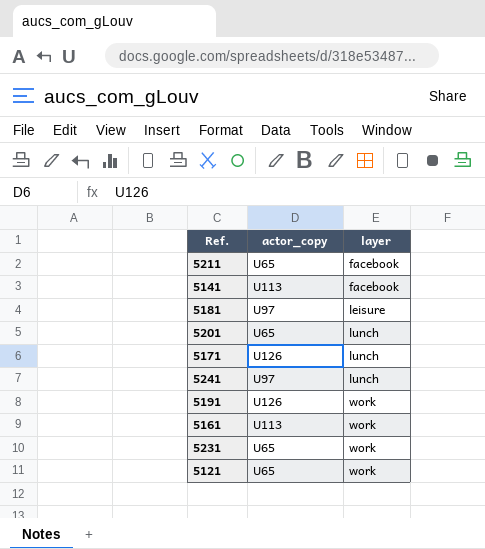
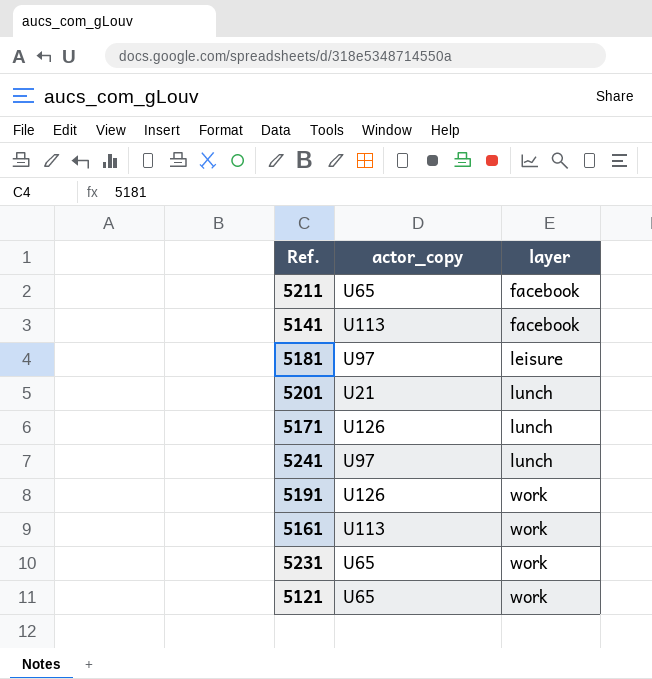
5201 | actor_copy: U65 -> U21

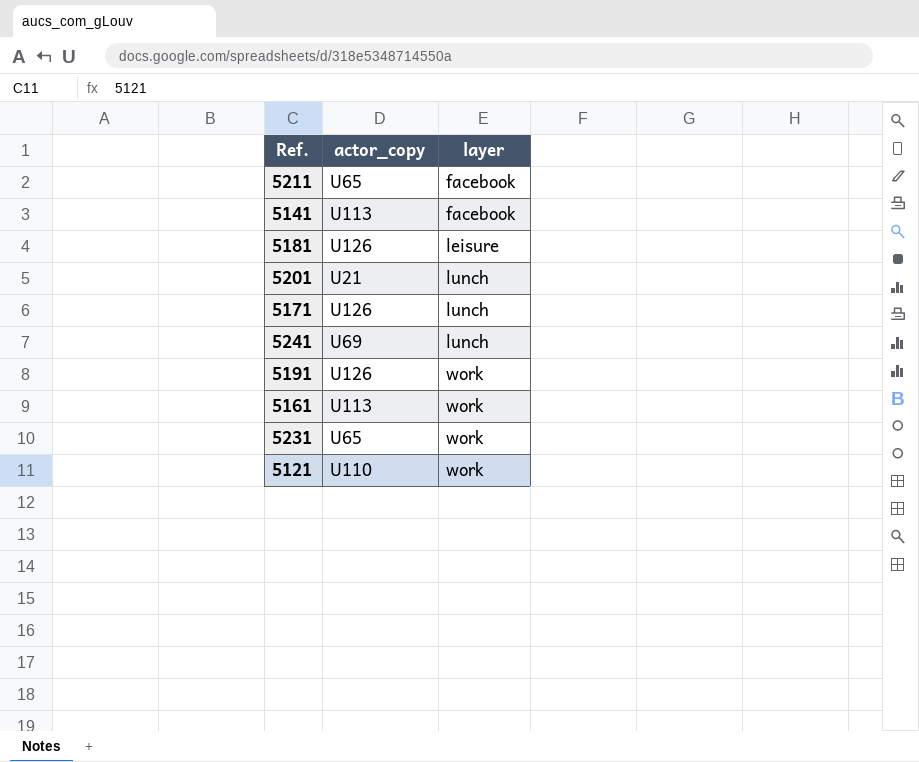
5181 | actor_copy: U97 -> U126
5241 | actor_copy: U97 -> U69
5121 | actor_copy: U65 -> U110

